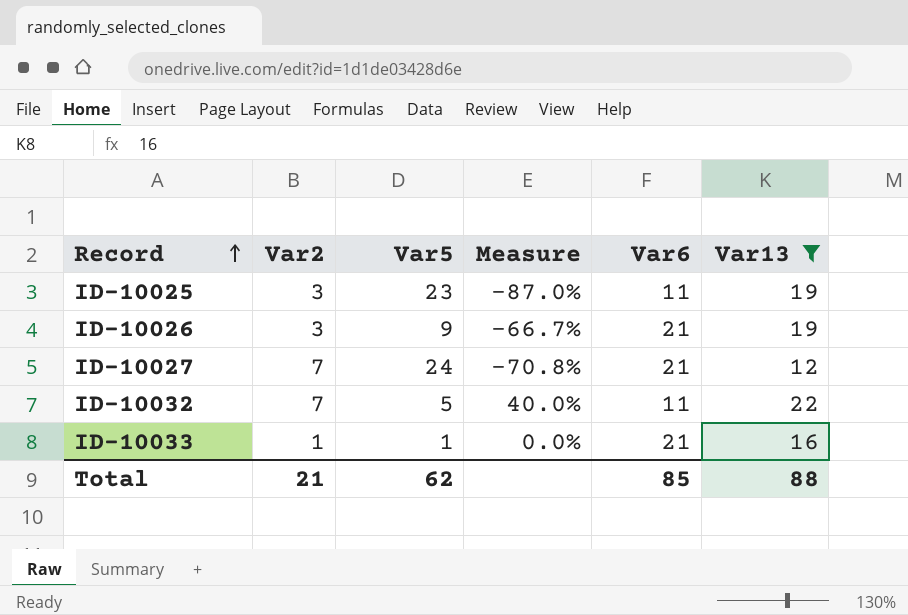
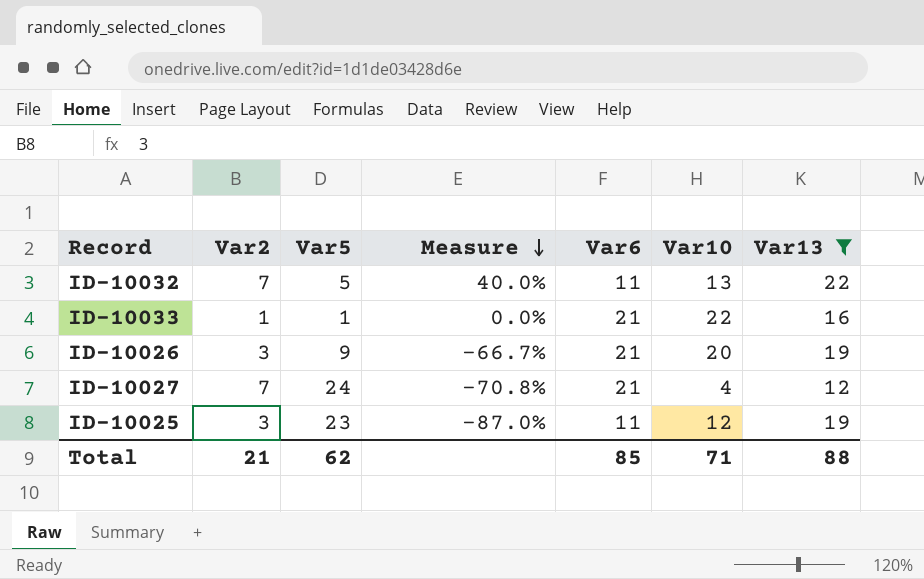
row order: Record ascending -> Measure descending
column Var10 | position: none -> 6

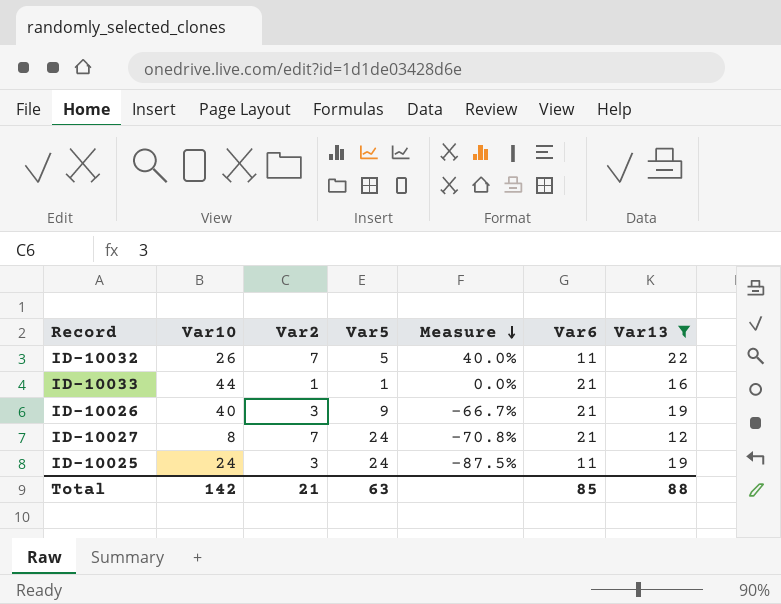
column Var10 | position: 6 -> 2
ID-10032 | Var10: 13 -> 26
ID-10033 | Var10: 22 -> 44
ID-10026 | Var10: 20 -> 40
ID-10027 | Var10: 4 -> 8
ID-10025 | Var10: 12 -> 24
ID-10025 | Var5: 23 -> 24
ID-10025 | Measure: -87.0% -> -87.5%
Total | Var10: 71 -> 142
Total | Var5: 62 -> 63

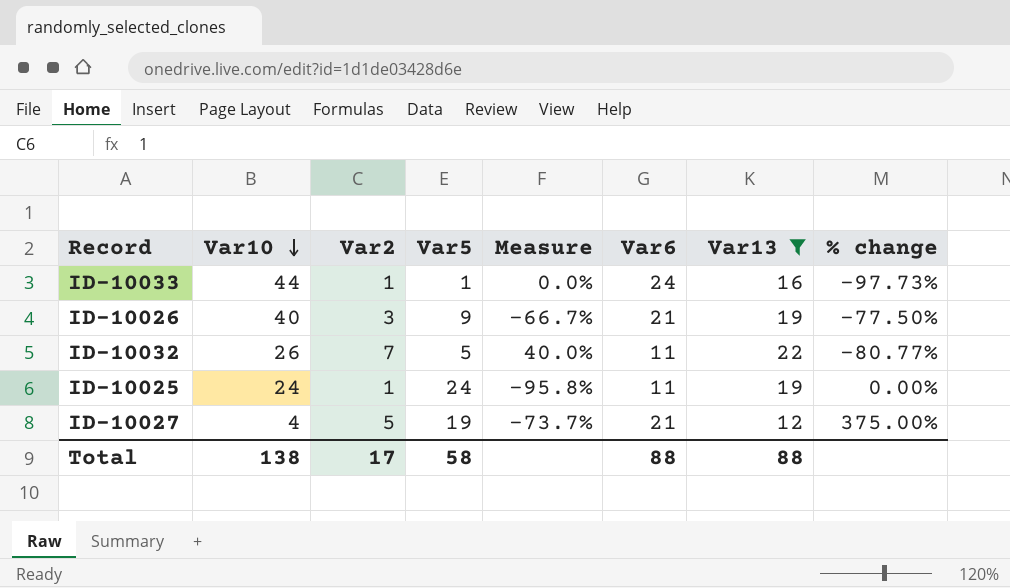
row order: Measure descending -> Var10 descending
column % change | formula: none -> ([Var5] - [Var10]) / [Var10]
ID-10033 | Var6: 21 -> 24
ID-10025 | Var2: 3 -> 1
ID-10025 | Measure: -87.5% -> -95.8%
ID-10027 | Var10: 8 -> 4
ID-10027 | Var2: 7 -> 5
ID-10027 | Var5: 24 -> 19
ID-10027 | Measure: -70.8% -> -73.7%
Total | Var10: 142 -> 138
Total | Var2: 21 -> 17
Total | Var5: 63 -> 58
Total | Var6: 85 -> 88

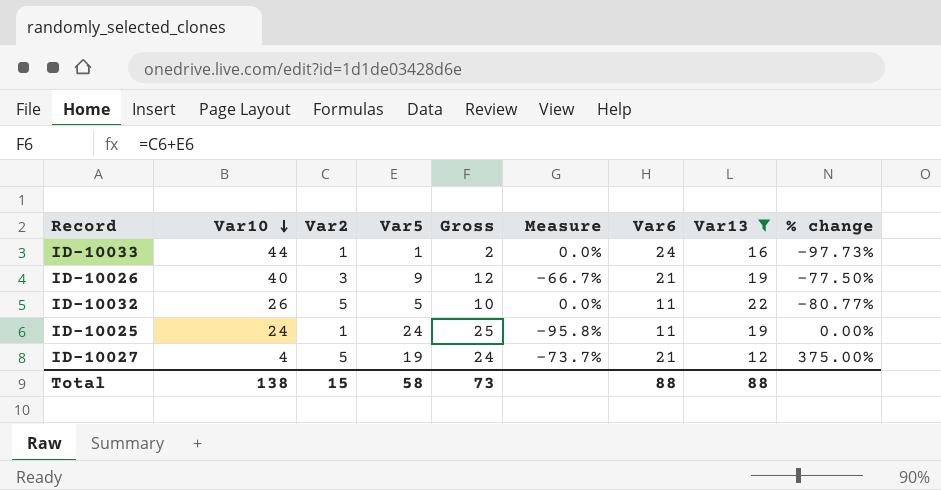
column Gross | formula: none -> [Var2] + [Var5]
ID-10032 | Var2: 7 -> 5
ID-10032 | Measure: 40.0% -> 0.0%
Total | Var2: 17 -> 15

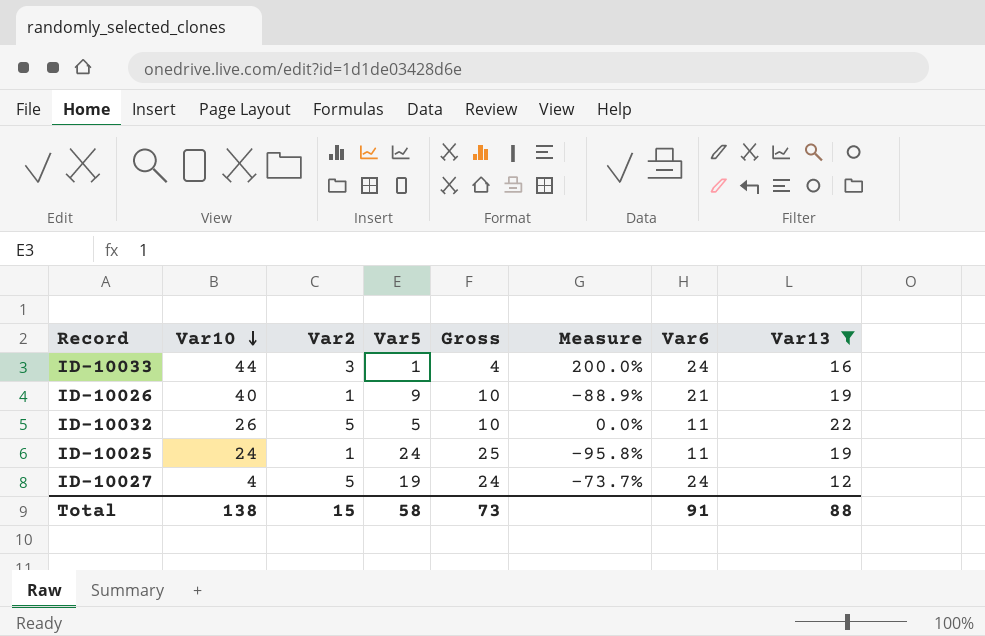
column % change | formula: ([Var5] - [Var10]) / [Var10] -> none
ID-10033 | Var2: 1 -> 3
ID-10033 | Gross: 2 -> 4
ID-10033 | Measure: 0.0% -> 200.0%
ID-10026 | Var2: 3 -> 1
ID-10026 | Gross: 12 -> 10
ID-10026 | Measure: -66.7% -> -88.9%
ID-10027 | Var6: 21 -> 24
Total | Var6: 88 -> 91

